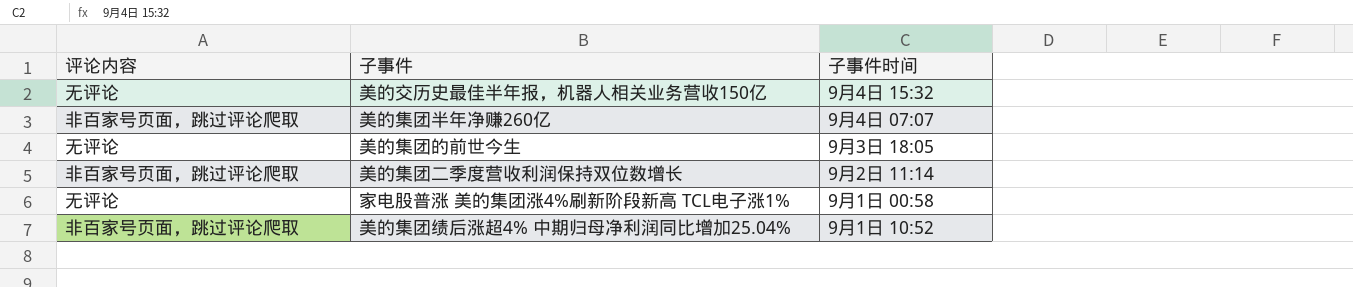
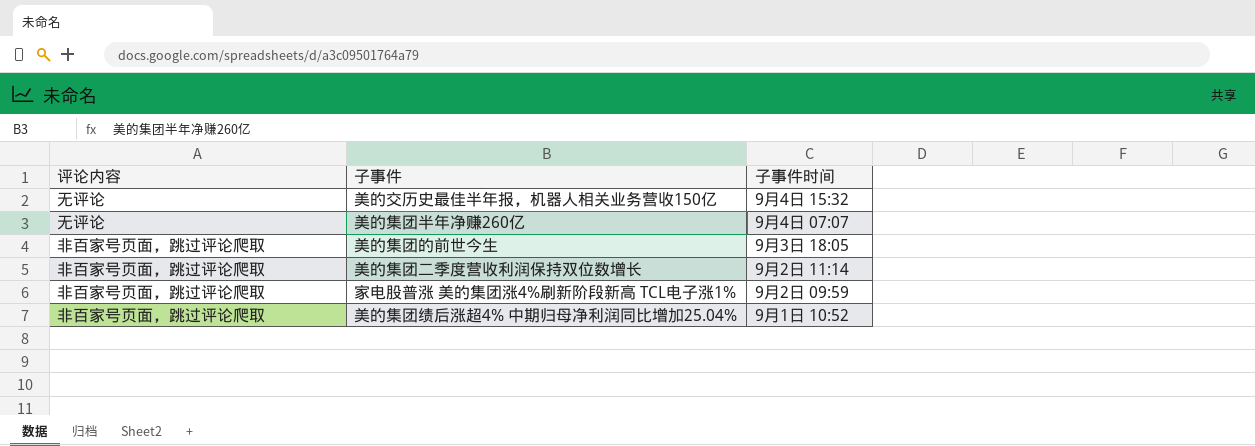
美的集团半年净赚260亿 | 评论内容: 非百家号页面，跳过评论爬取 -> 无评论
美的集团的前世今生 | 评论内容: 无评论 -> 非百家号页面，跳过评论爬取
家电股普涨 美的集团涨4%刷新阶段新高 TCL电子涨1% | 评论内容: 无评论 -> 非百家号页面，跳过评论爬取
家电股普涨 美的集团涨4%刷新阶段新高 TCL电子涨1% | 子事件时间: 9月1日 00:58 -> 9月2日 09:59

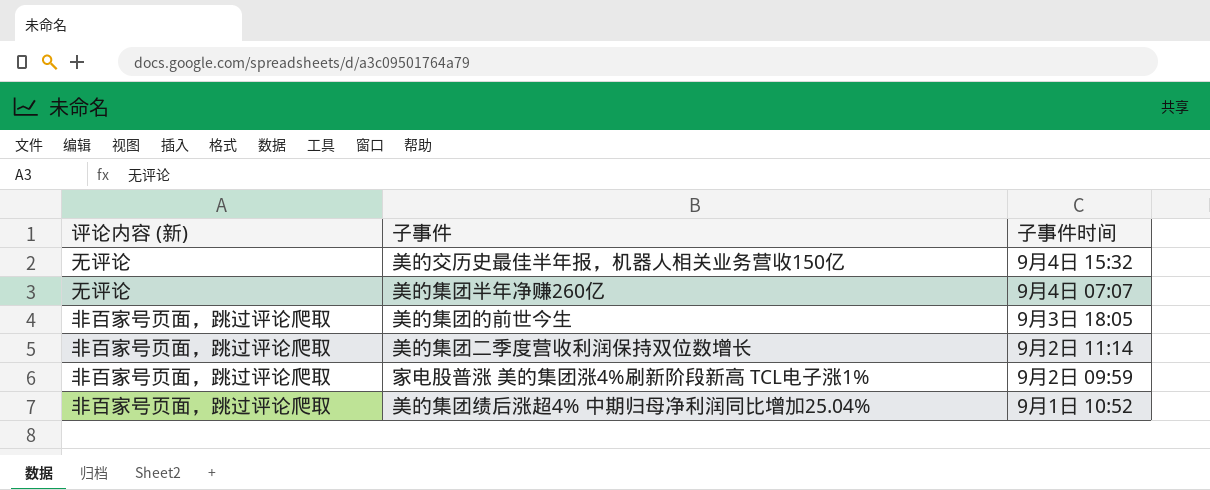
column name: 评论内容 -> 评论内容 (新)

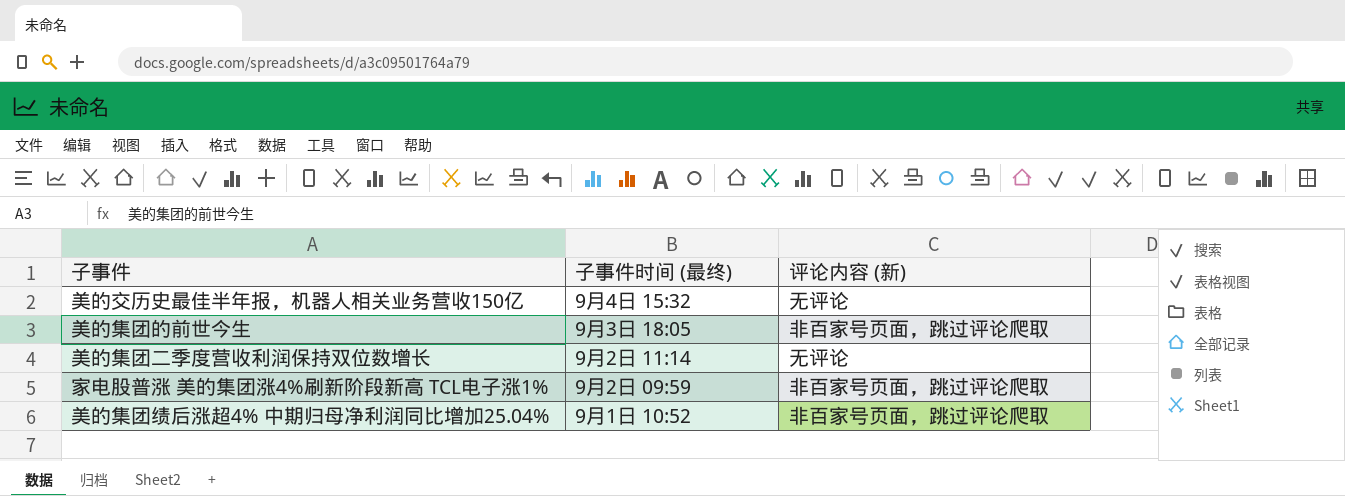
column name: 子事件时间 -> 子事件时间 (最终)
column 评论内容 (新) | position: 1 -> 3
row 美的集团半年净赚260亿: 无评论 | 9月4日 07:07 -> none
美的集团二季度营收利润保持双位数增长 | 评论内容 (新): 非百家号页面，跳过评论爬取 -> 无评论

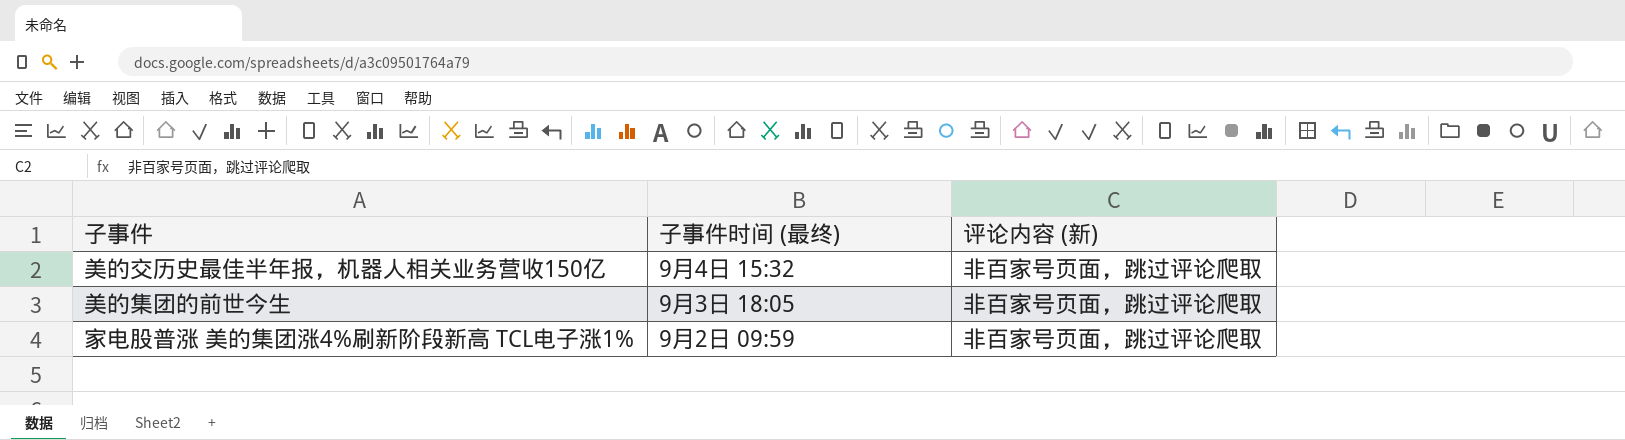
row 美的集团二季度营收利润保持双位数增长: 9月2日 11:14 | 无评论 -> none
row 美的集团绩后涨超4% 中期归母净利润同比增加25.04%: 9月1日 10:52 | 非百家号页面，跳过评论爬取 -> none
美的交历史最佳半年报，机器人相关业务营收150亿 | 评论内容 (新): 无评论 -> 非百家号页面，跳过评论爬取

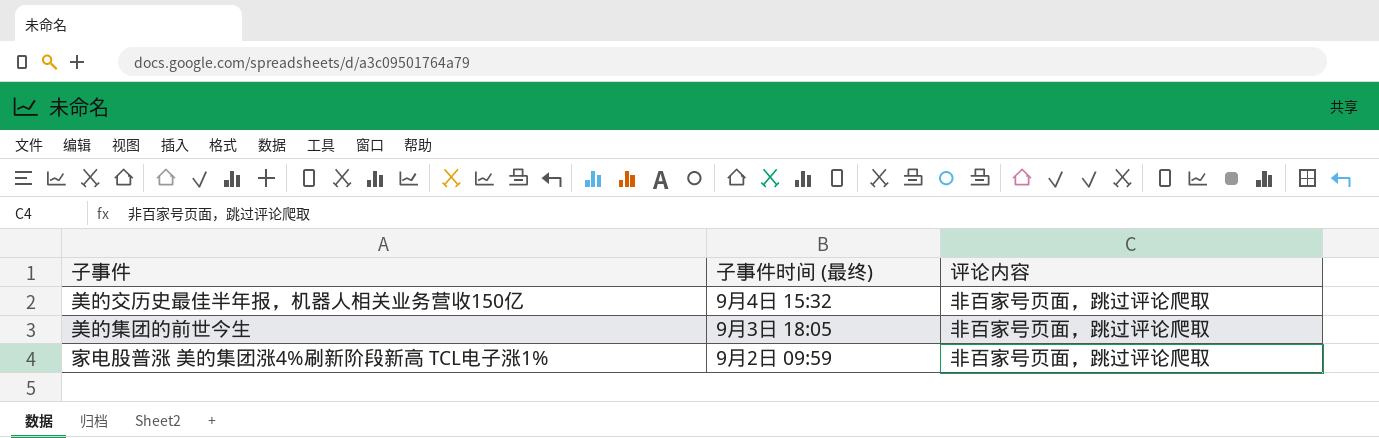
column name: 评论内容 (新) -> 评论内容

